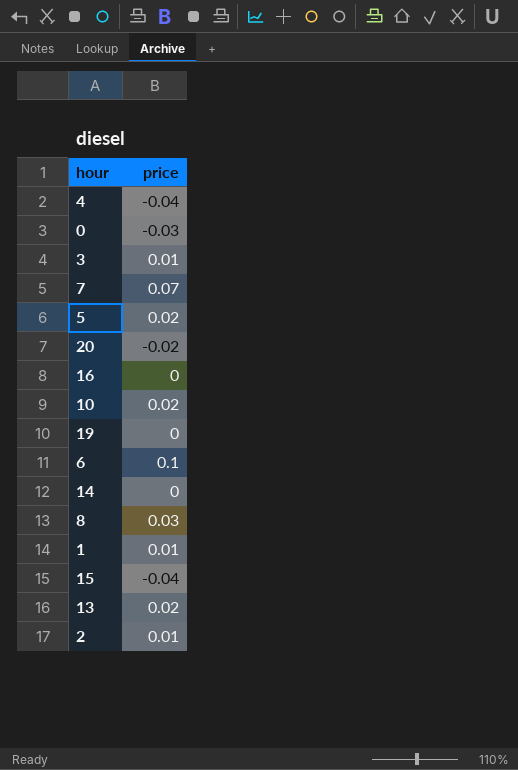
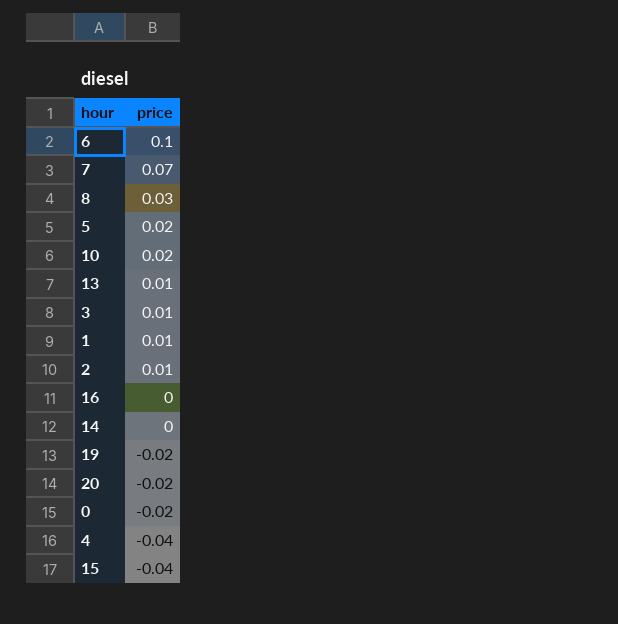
row order: none -> price descending
13 | price: 0.02 -> 0.01
19 | price: 0 -> -0.02
0 | price: -0.03 -> -0.02

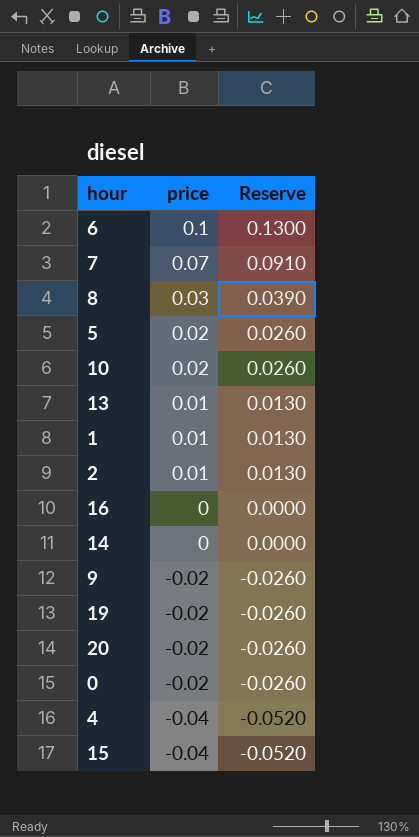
column Reserve | formula: none -> [price] * 1.3
row 3: 0.01 -> none
row 9: none -> -0.02 | -0.0260

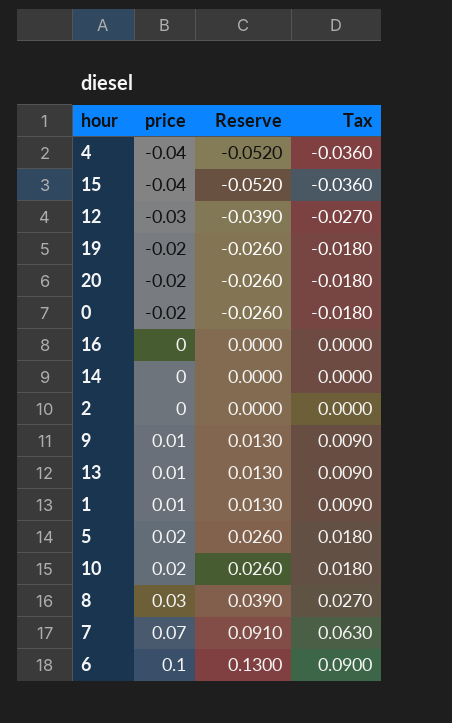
row order: price descending -> price ascending
column Tax | formula: none -> [price] * 0.9
row 12: none -> -0.03 | -0.0390 | -0.0270
2 | price: 0.01 -> 0
2 | Reserve: 0.0130 -> 0.0000
9 | price: -0.02 -> 0.01
9 | Reserve: -0.0260 -> 0.0130

